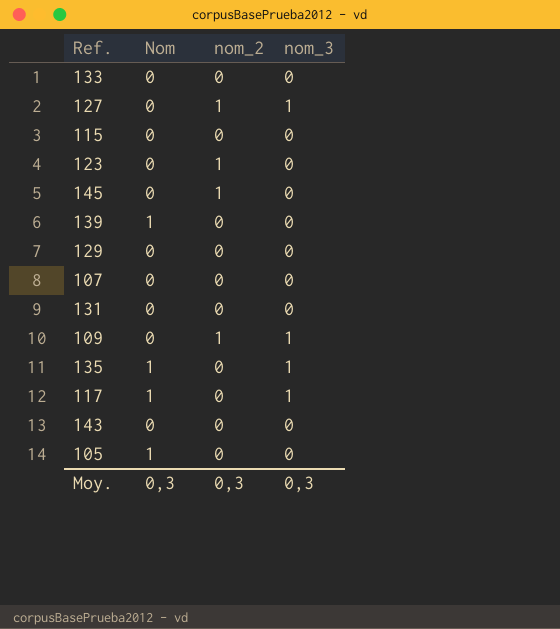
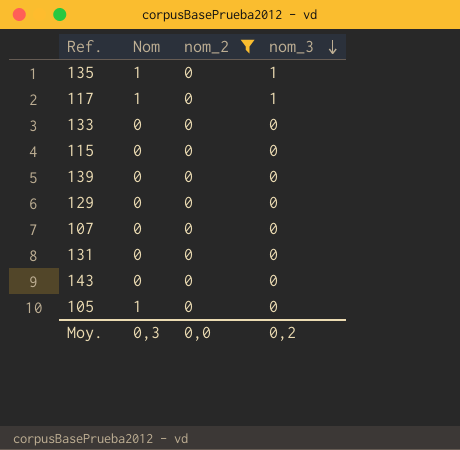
filter: none -> nom_2 = 0
row order: none -> nom_3 descending
139 | Nom: 1 -> 0
Moy. | nom_2: 0,3 -> 0,0
Moy. | nom_3: 0,3 -> 0,2

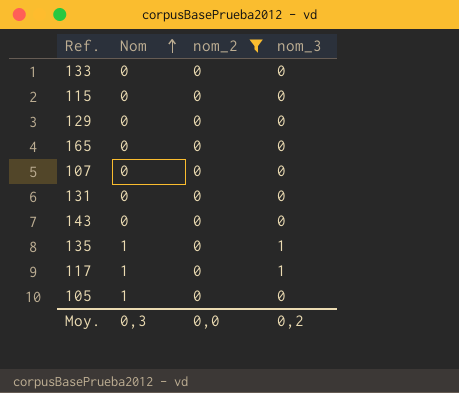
row order: nom_3 descending -> Nom ascending
row 139: 0 | 0 | 0 -> none
row 165: none -> 0 | 0 | 0

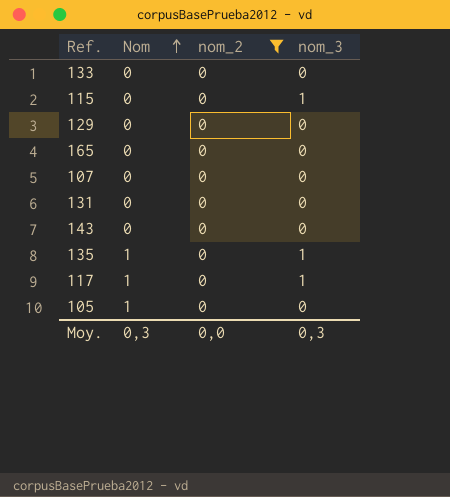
115 | nom_3: 0 -> 1
Moy. | nom_3: 0,2 -> 0,3

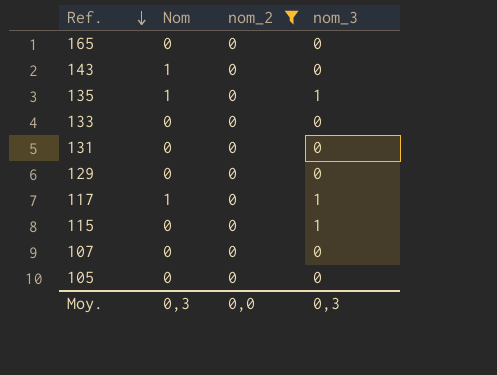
row order: Nom ascending -> Ref. descending
143 | Nom: 0 -> 1
105 | Nom: 1 -> 0

